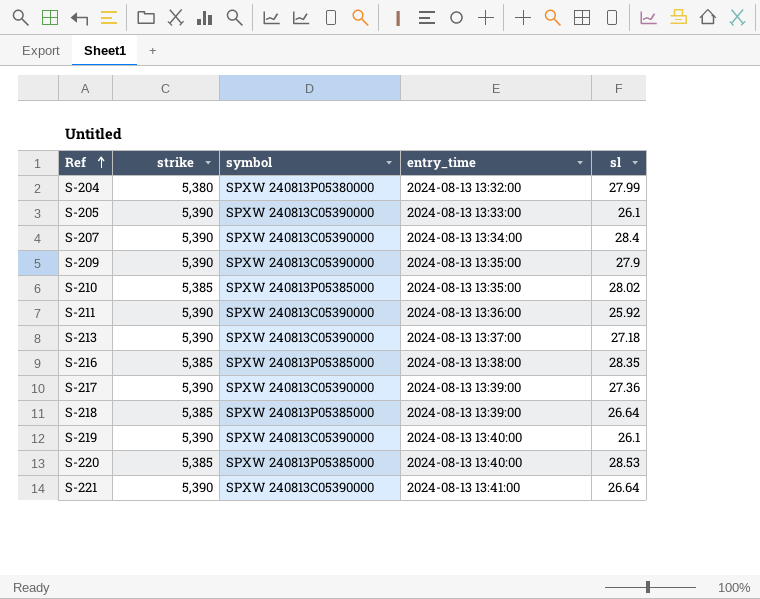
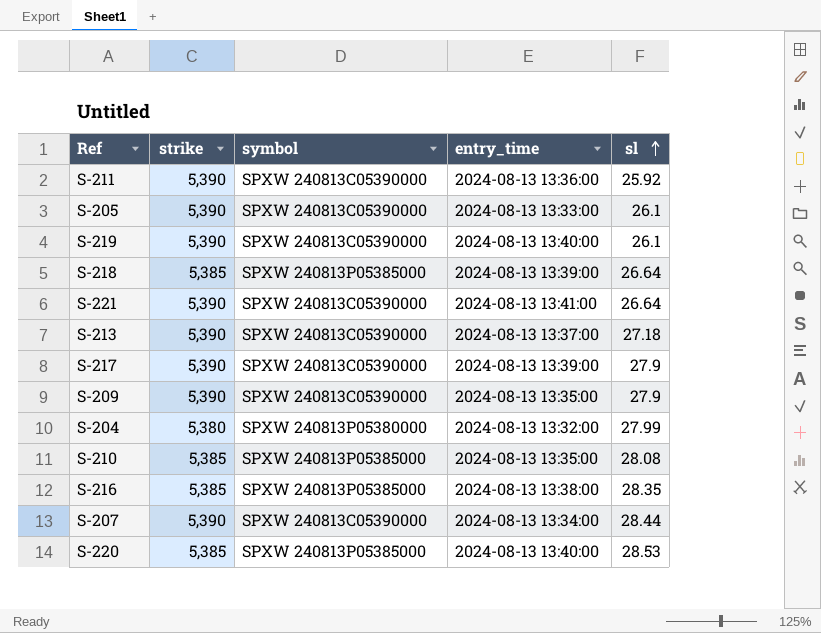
row order: Ref ascending -> sl ascending
S-217 | sl: 27.36 -> 27.9
S-210 | sl: 28.02 -> 28.08
S-207 | sl: 28.4 -> 28.44

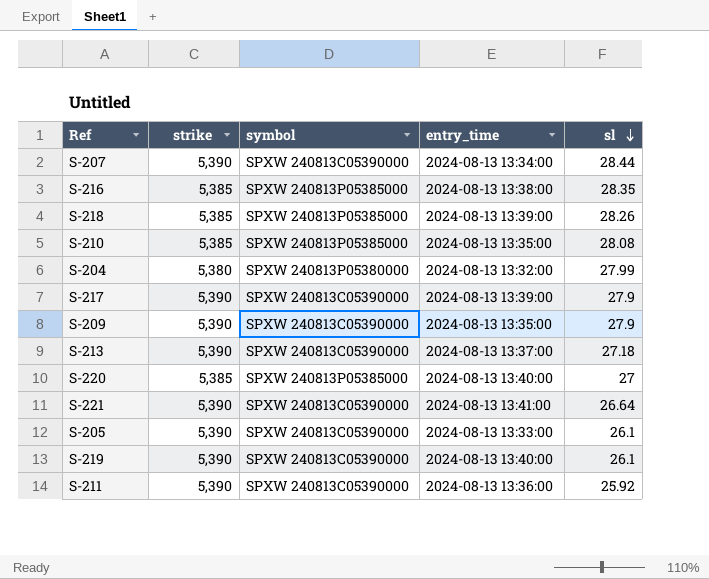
row order: sl ascending -> sl descending
S-218 | sl: 26.64 -> 28.26
S-220 | sl: 28.53 -> 27

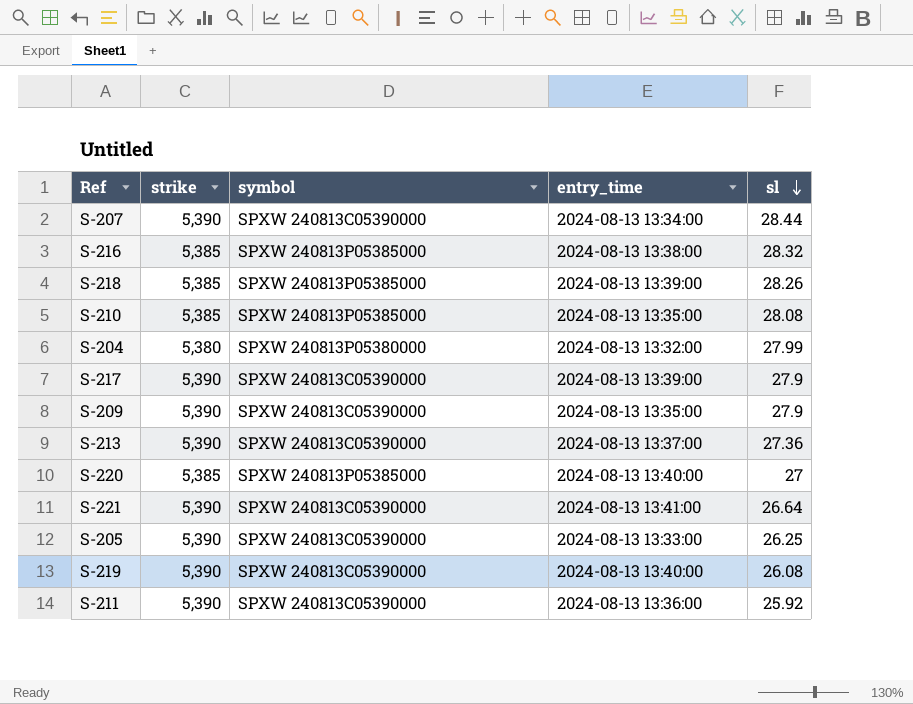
S-216 | sl: 28.35 -> 28.32
S-213 | sl: 27.18 -> 27.36
S-205 | sl: 26.1 -> 26.25
S-219 | sl: 26.1 -> 26.08

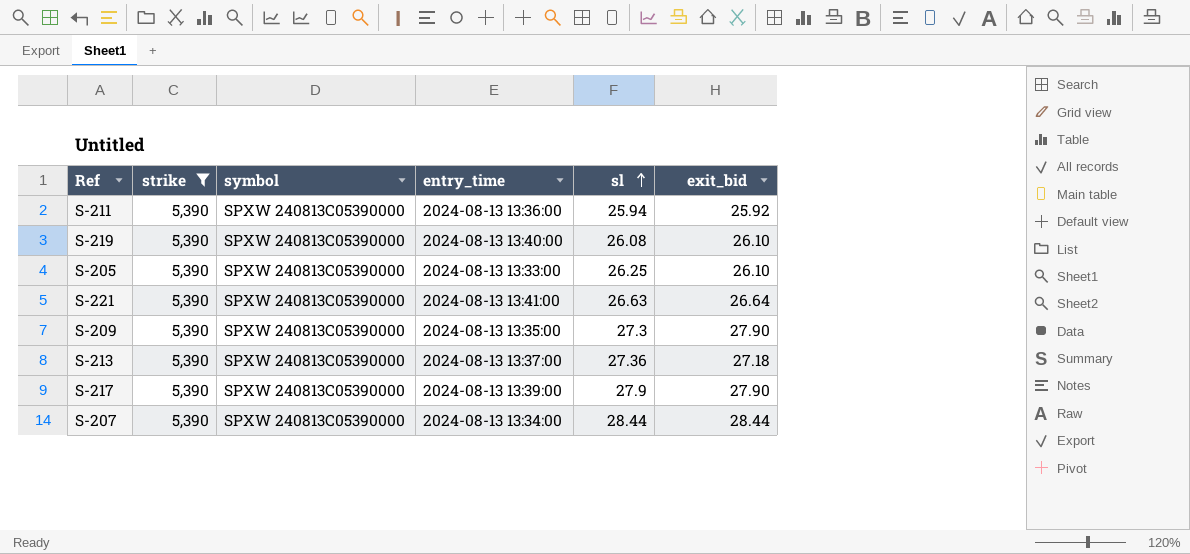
filter: none -> strike = 5,390
row order: sl descending -> sl ascending
column exit_bid | position: none -> 6
S-211 | sl: 25.92 -> 25.94
S-221 | sl: 26.64 -> 26.63
S-209 | sl: 27.9 -> 27.3

